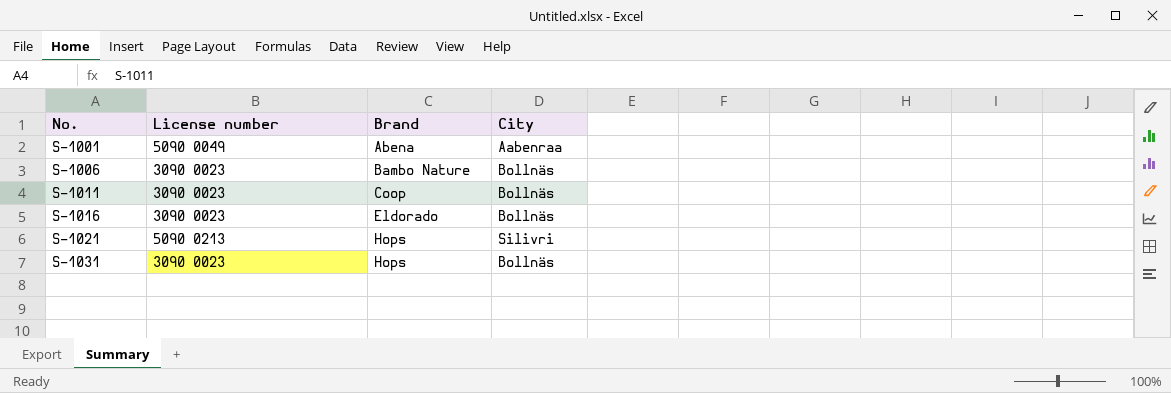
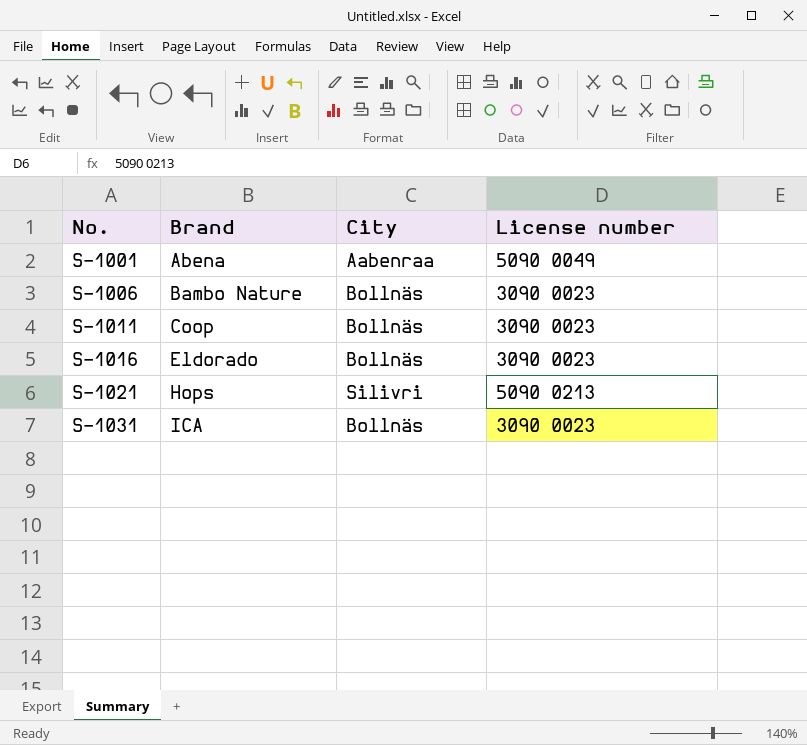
column License number | position: 2 -> 4
S-1031 | Brand: Hops -> ICA

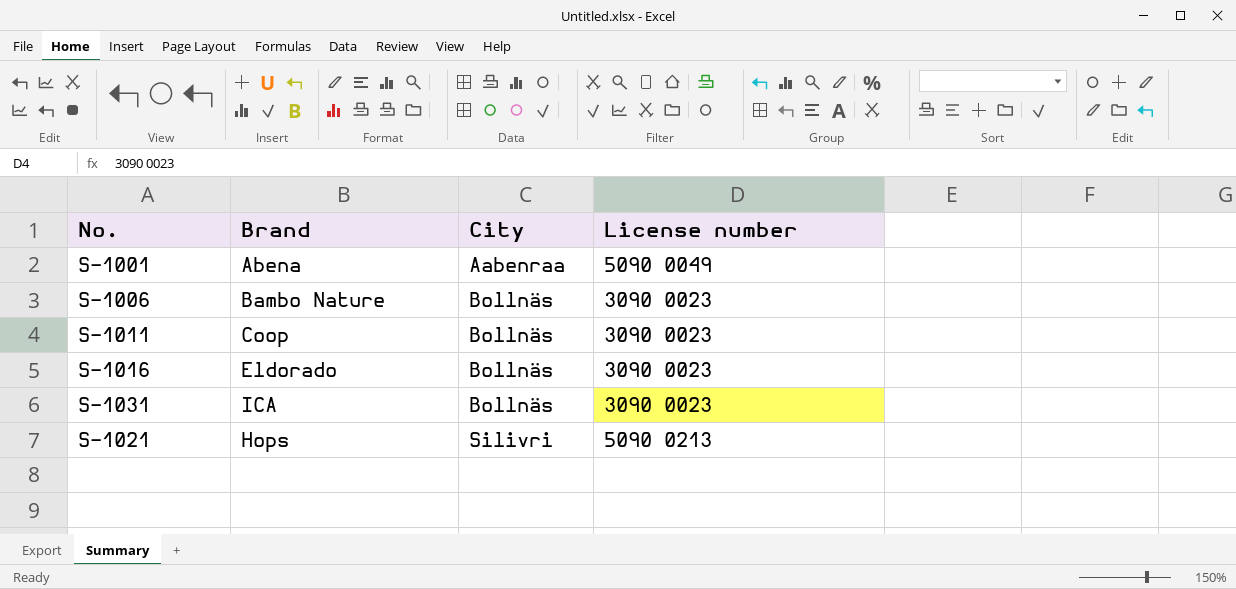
row order: No. ascending -> City ascending

